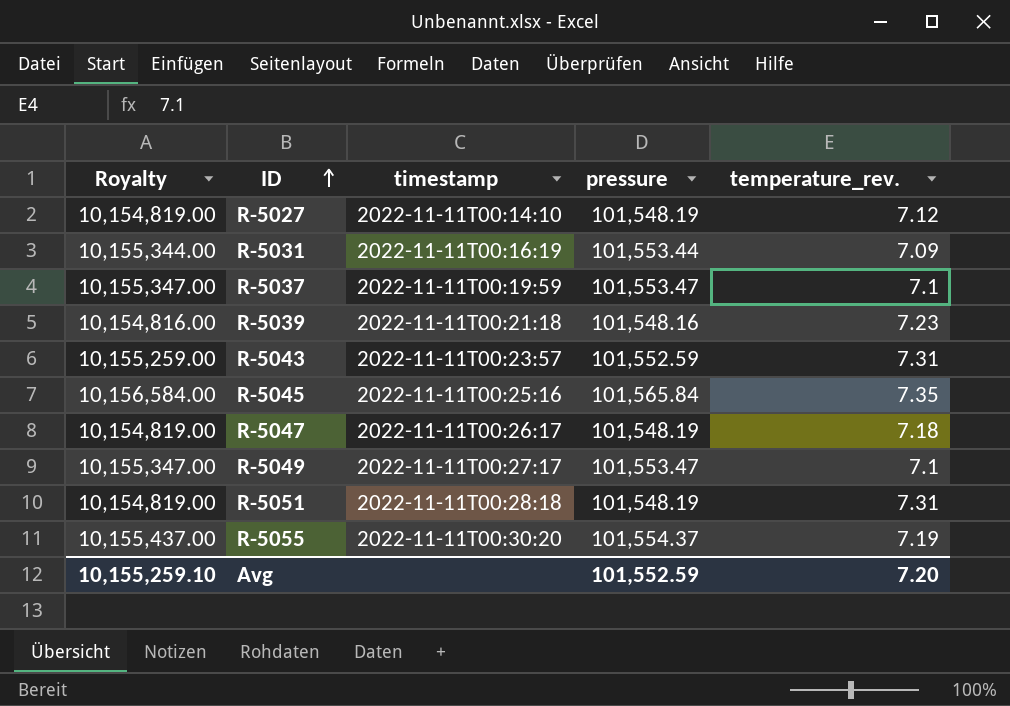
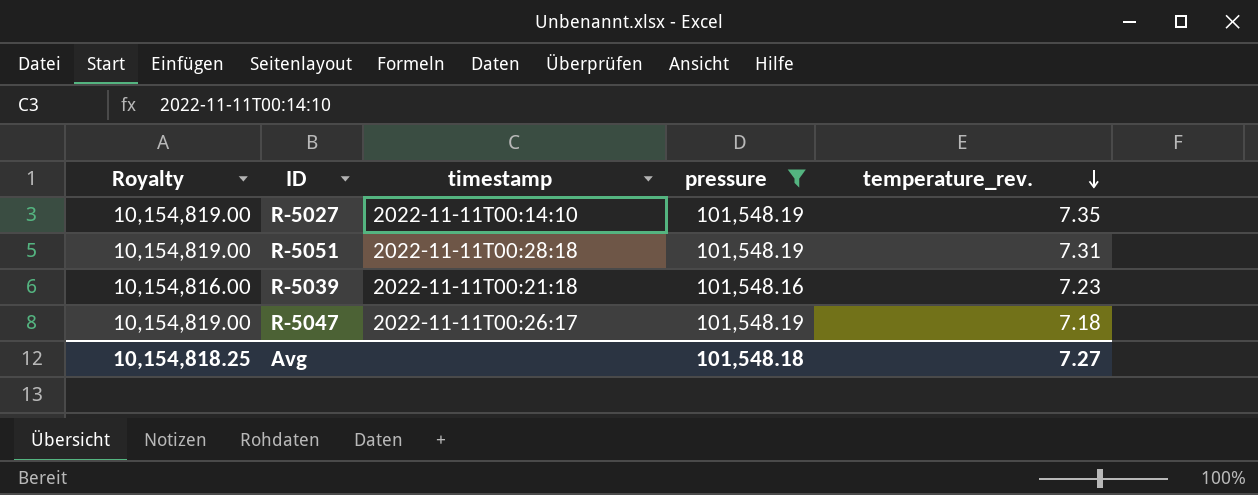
filter: none -> pressure <= 101,548.19
row order: ID ascending -> temperature_rev. descending
R-5027 | temperature_rev.: 7.12 -> 7.35
Avg | Royalty: 10,155,259.10 -> 10,154,818.25
Avg | pressure: 101,552.59 -> 101,548.18
Avg | temperature_rev.: 7.20 -> 7.27

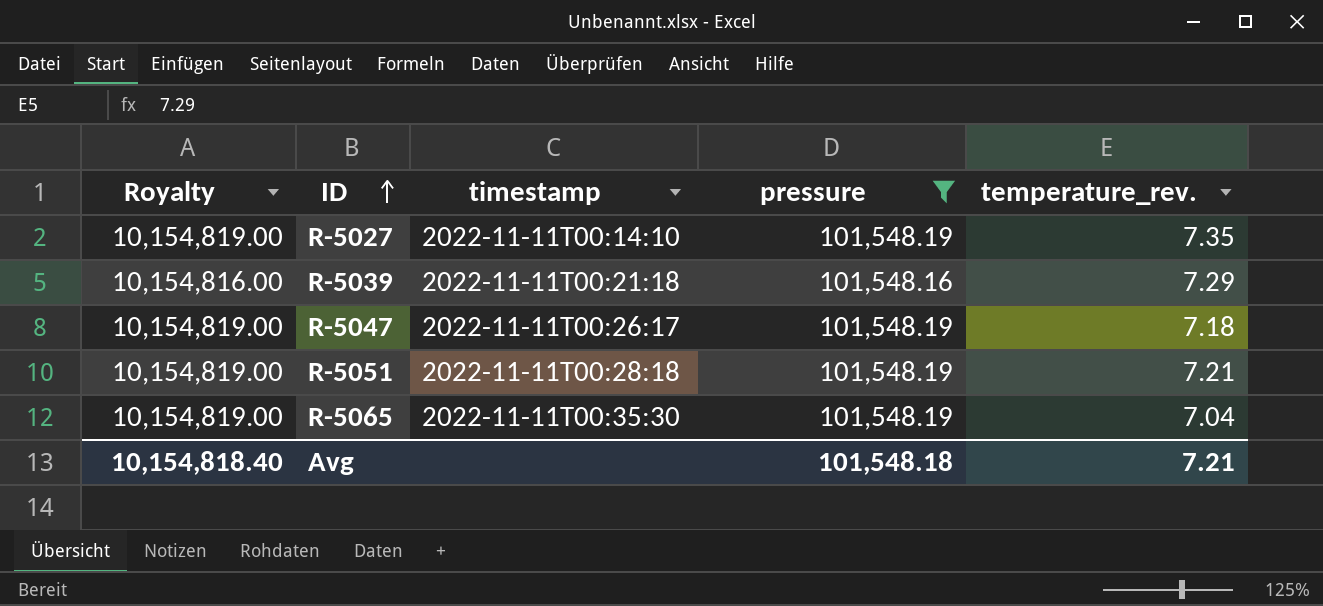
row order: temperature_rev. descending -> ID ascending
R-5039 | temperature_rev.: 7.23 -> 7.29
R-5051 | temperature_rev.: 7.31 -> 7.21
row R-5065: none -> 10,154,819.00 | 2022-11-11T00:35:30 | 101,548.19 | 7.04
Avg | Royalty: 10,154,818.25 -> 10,154,818.40
Avg | temperature_rev.: 7.27 -> 7.21

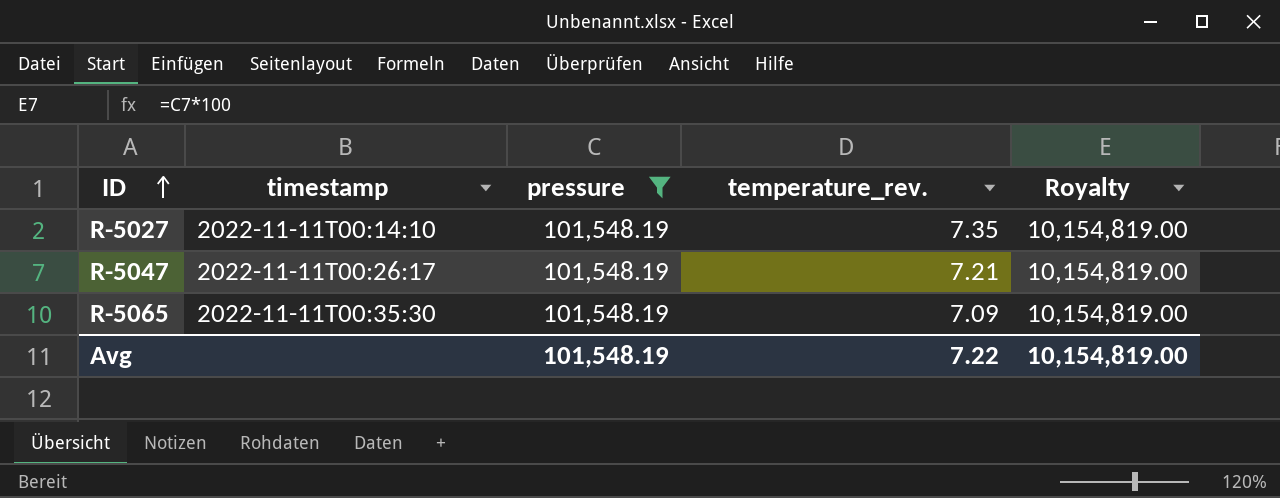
column Royalty | position: 1 -> 5
row R-5039: 10,154,816.00 | 2022-11-11T00:21:18 | 101,548.16 | 7.29 -> none
row R-5051: 10,154,819.00 | 2022-11-11T00:28:18 | 101,548.19 | 7.21 -> none
R-5047 | temperature_rev.: 7.18 -> 7.21
R-5065 | temperature_rev.: 7.04 -> 7.09
Avg | pressure: 101,548.18 -> 101,548.19
Avg | temperature_rev.: 7.21 -> 7.22
Avg | Royalty: 10,154,818.40 -> 10,154,819.00

